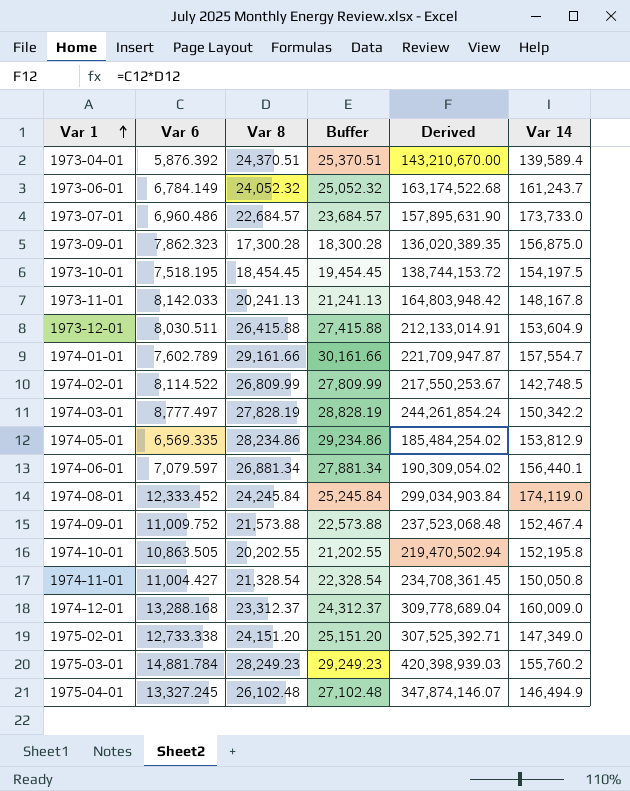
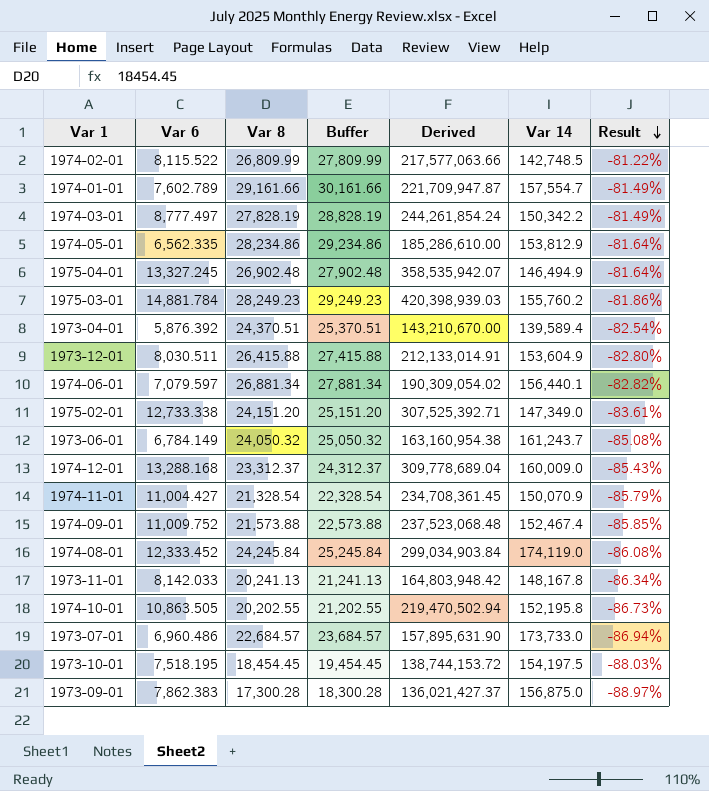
row order: Var 1 ascending -> Result descending
column Result | formula: none -> ([Var 8] - [Var 14]) / [Var 14]
1974-02-01 | Var 6: 8,114.522 -> 8,115.522
1974-02-01 | Derived: 217,550,253.67 -> 217,577,063.66
1974-05-01 | Var 6: 6,569.335 -> 6,562.335
1974-05-01 | Derived: 185,484,254.02 -> 185,286,610.00
1975-04-01 | Var 8: 26,102.48 -> 26,902.48
1975-04-01 | Buffer: 27,102.48 -> 27,902.48
1975-04-01 | Derived: 347,874,146.07 -> 358,535,942.07
1973-06-01 | Var 8: 24,052.32 -> 24,050.32
1973-06-01 | Buffer: 25,052.32 -> 25,050.32
1973-06-01 | Derived: 163,174,522.68 -> 163,160,954.38
1974-11-01 | Var 14: 150,050.8 -> 150,070.9
1973-09-01 | Var 6: 7,862.323 -> 7,862.383
1973-09-01 | Derived: 136,020,389.35 -> 136,021,427.37

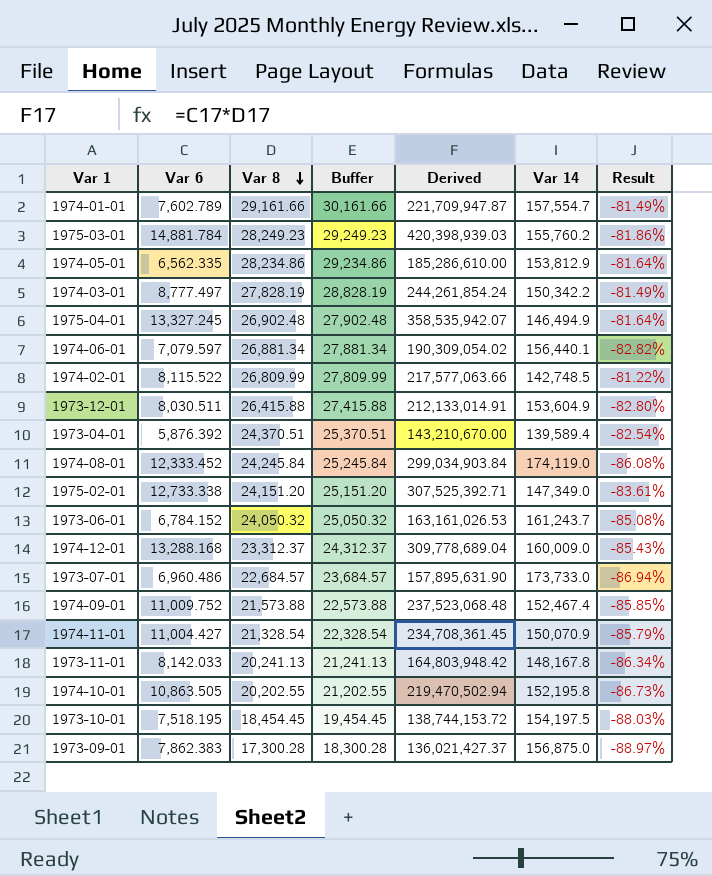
row order: Result descending -> Var 8 descending
1973-06-01 | Var 6: 6,784.149 -> 6,784.152
1973-06-01 | Derived: 163,160,954.38 -> 163,161,026.53

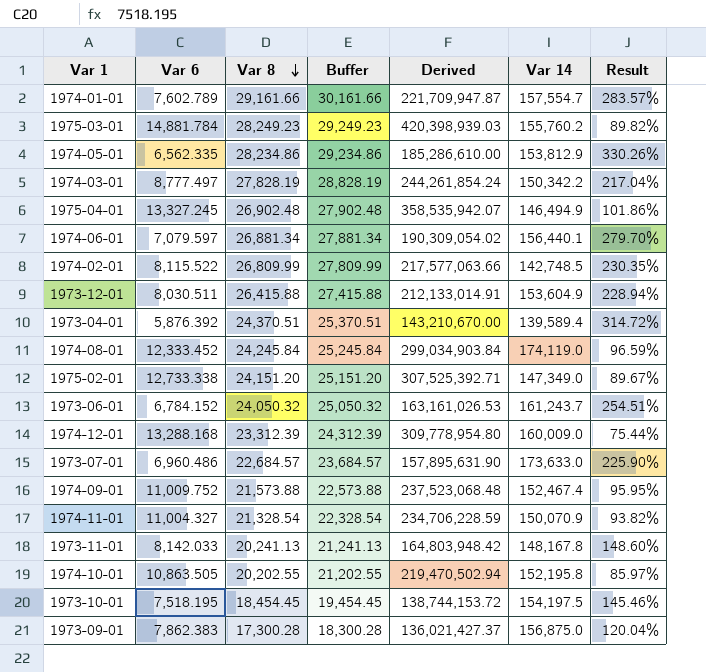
column Result | formula: ([Var 8] - [Var 14]) / [Var 14] -> ([Var 8] - [Var 6]) / [Var 6]
1974-12-01 | Var 8: 23,312.37 -> 23,312.39
1974-12-01 | Buffer: 24,312.37 -> 24,312.39
1974-12-01 | Derived: 309,778,689.04 -> 309,778,954.80
1973-07-01 | Var 14: 173,733.0 -> 173,633.0
1974-11-01 | Var 6: 11,004.427 -> 11,004.327
1974-11-01 | Derived: 234,708,361.45 -> 234,706,228.59

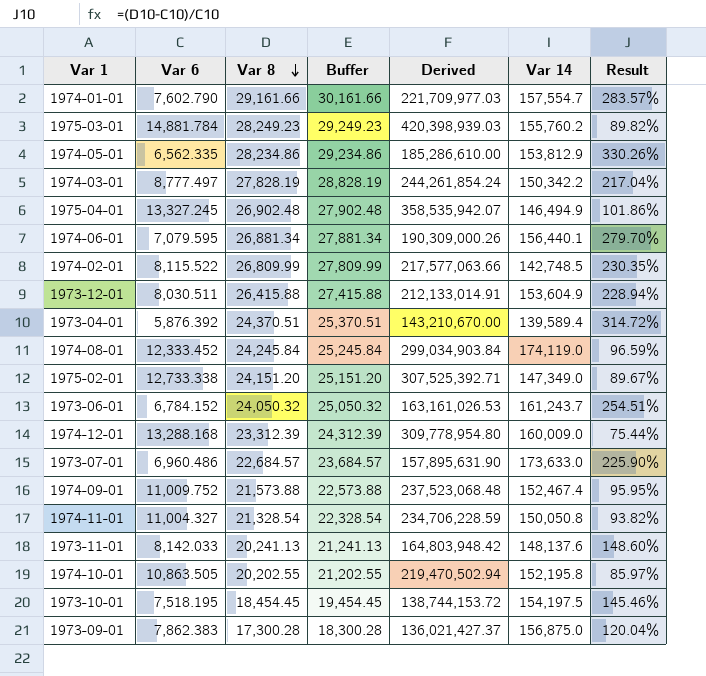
1974-01-01 | Var 6: 7,602.789 -> 7,602.790
1974-01-01 | Derived: 221,709,947.87 -> 221,709,977.03
1974-06-01 | Var 6: 7,079.597 -> 7,079.595
1974-06-01 | Derived: 190,309,054.02 -> 190,309,000.26
1974-11-01 | Var 14: 150,070.9 -> 150,050.8
1973-11-01 | Var 14: 148,167.8 -> 148,137.6

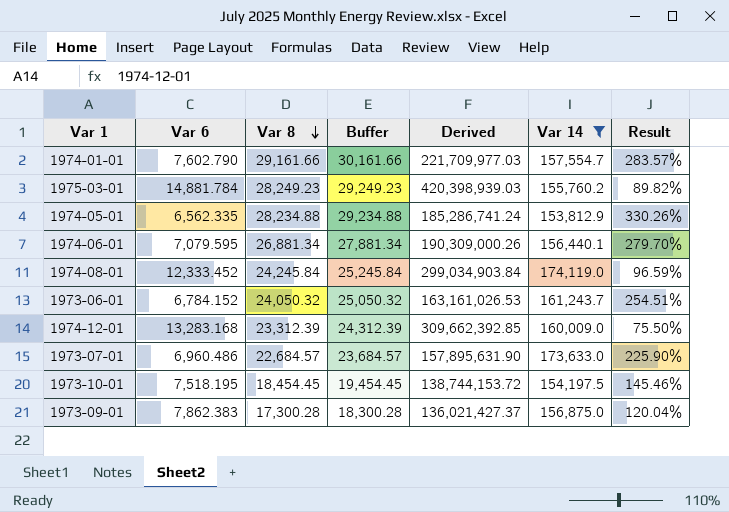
filter: none -> Var 14 >= 153,812.9
1974-05-01 | Var 8: 28,234.86 -> 28,234.88
1974-05-01 | Buffer: 29,234.86 -> 29,234.88
1974-05-01 | Derived: 185,286,610.00 -> 185,286,741.24
1974-12-01 | Var 6: 13,288.168 -> 13,283.168
1974-12-01 | Derived: 309,778,954.80 -> 309,662,392.85
1974-12-01 | Result: 75.44% -> 75.50%

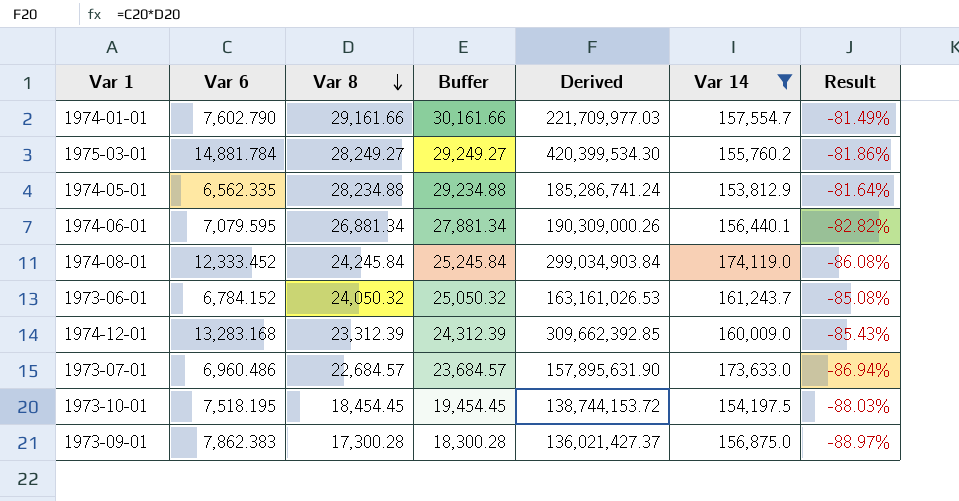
column Result | formula: ([Var 8] - [Var 6]) / [Var 6] -> ([Var 8] - [Var 14]) / [Var 14]
1975-03-01 | Var 8: 28,249.23 -> 28,249.27
1975-03-01 | Buffer: 29,249.23 -> 29,249.27
1975-03-01 | Derived: 420,398,939.03 -> 420,399,534.30

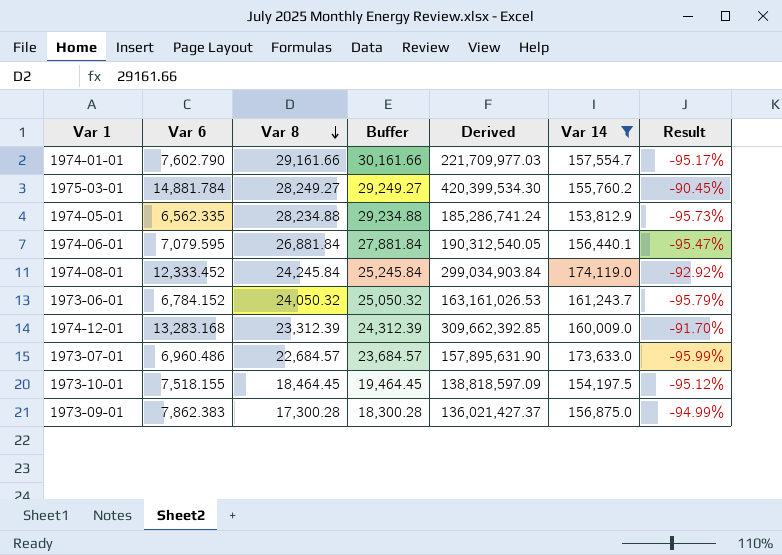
column Result | formula: ([Var 8] - [Var 14]) / [Var 14] -> ([Var 6] - [Var 14]) / [Var 14]
1974-06-01 | Var 8: 26,881.34 -> 26,881.84
1974-06-01 | Buffer: 27,881.34 -> 27,881.84
1974-06-01 | Derived: 190,309,000.26 -> 190,312,540.05
1973-10-01 | Var 6: 7,518.195 -> 7,518.155
1973-10-01 | Var 8: 18,454.45 -> 18,464.45
1973-10-01 | Buffer: 19,454.45 -> 19,464.45
1973-10-01 | Derived: 138,744,153.72 -> 138,818,597.09

